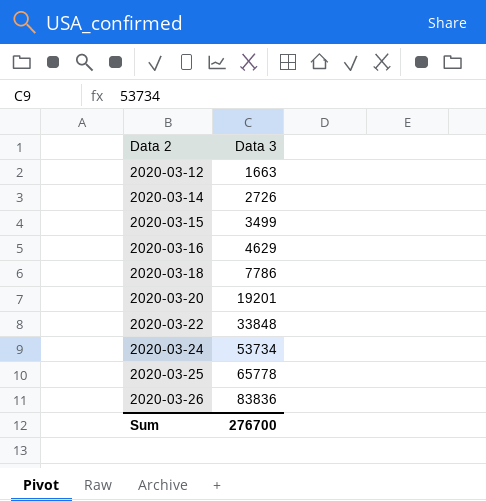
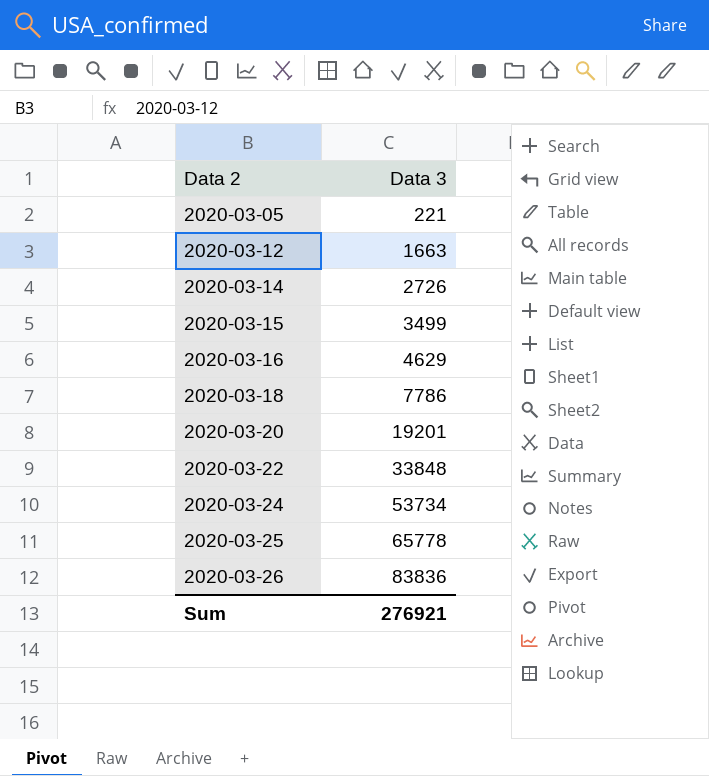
row 2020-03-05: none -> 221
Sum | Data 3: 276700 -> 276921

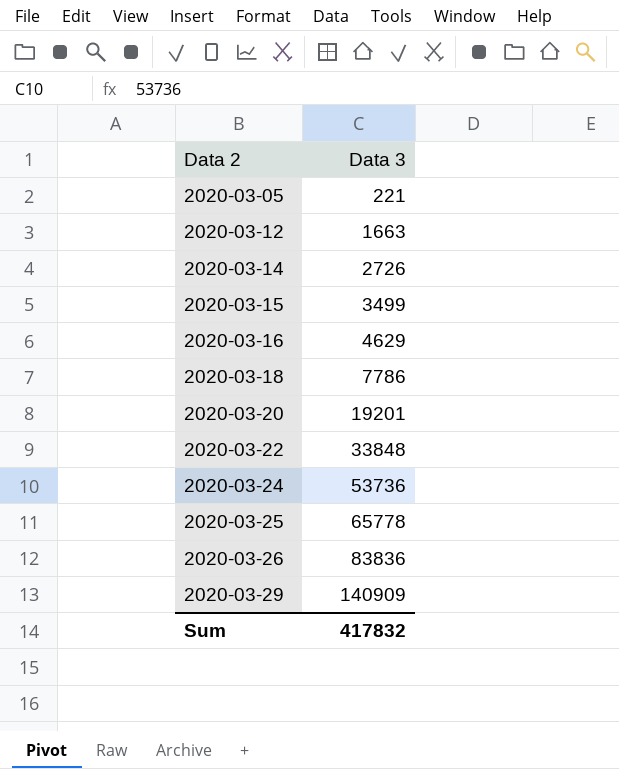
2020-03-24 | Data 3: 53734 -> 53736
row 2020-03-29: none -> 140909
Sum | Data 3: 276921 -> 417832

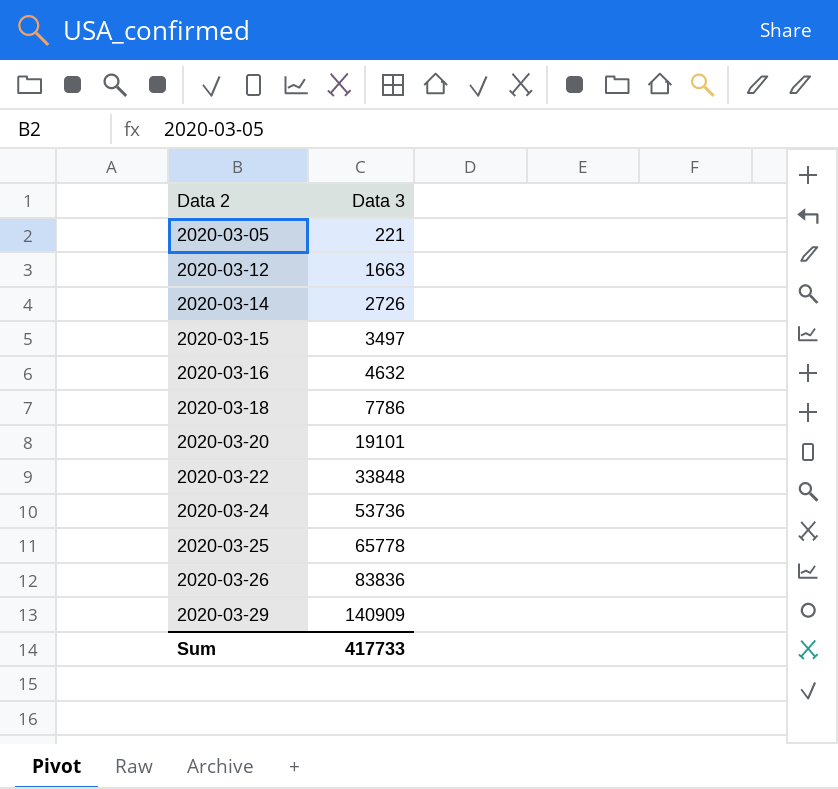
2020-03-15 | Data 3: 3499 -> 3497
2020-03-16 | Data 3: 4629 -> 4632
2020-03-20 | Data 3: 19201 -> 19101
Sum | Data 3: 417832 -> 417733

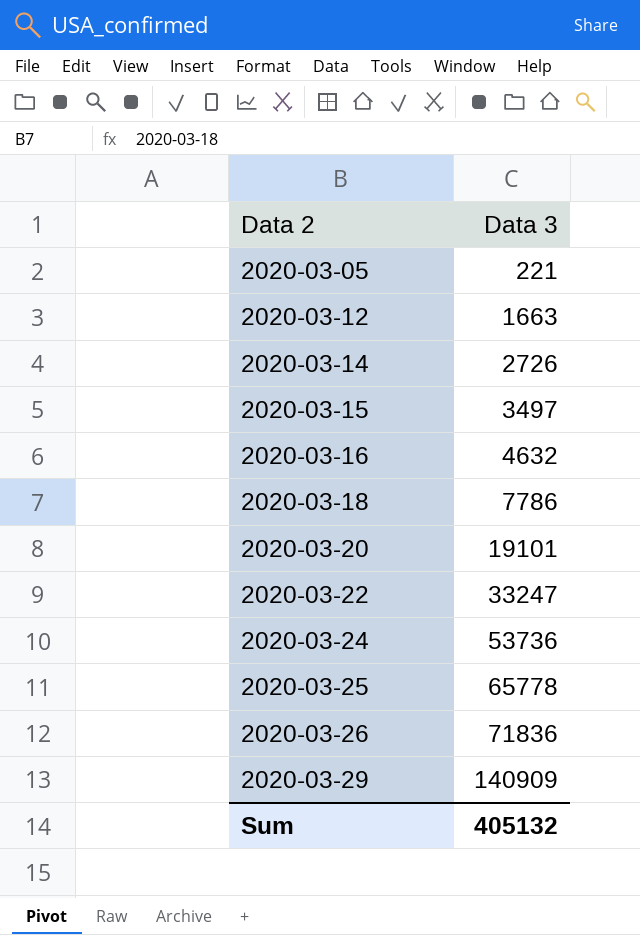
2020-03-22 | Data 3: 33848 -> 33247
2020-03-26 | Data 3: 83836 -> 71836
Sum | Data 3: 417733 -> 405132

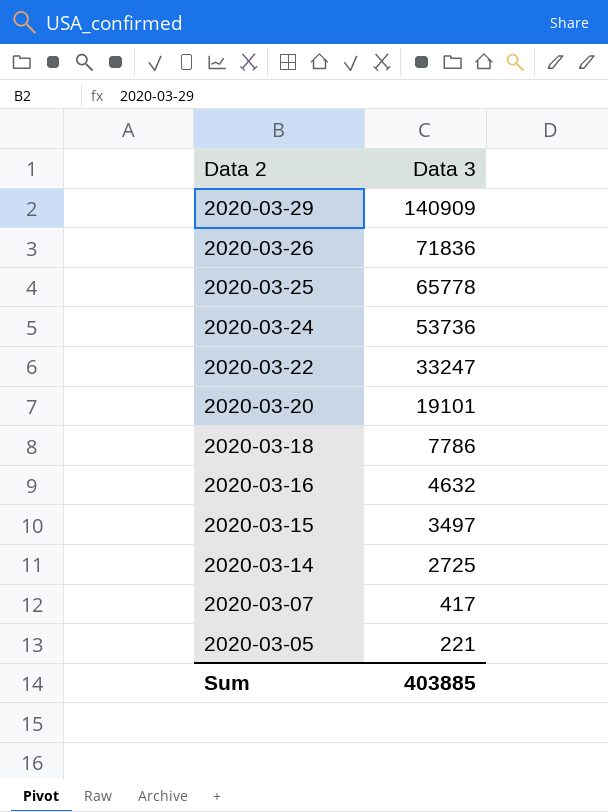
row order: Data 2 ascending -> Data 2 descending
row 2020-03-12: 1663 -> none
2020-03-14 | Data 3: 2726 -> 2725
row 2020-03-07: none -> 417
Sum | Data 3: 405132 -> 403885

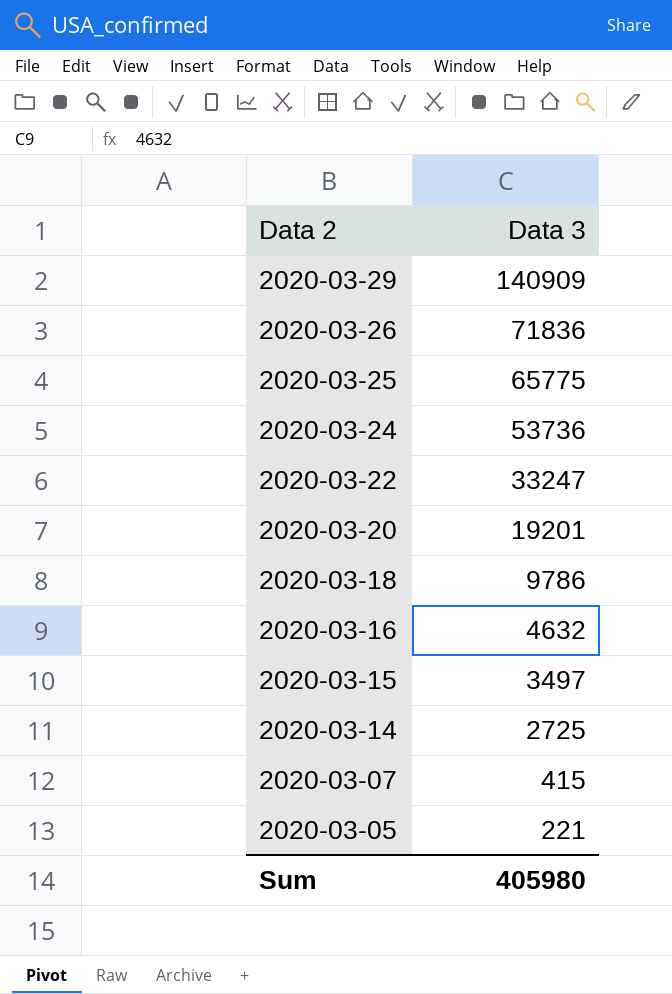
2020-03-25 | Data 3: 65778 -> 65775
2020-03-20 | Data 3: 19101 -> 19201
2020-03-18 | Data 3: 7786 -> 9786
2020-03-07 | Data 3: 417 -> 415
Sum | Data 3: 403885 -> 405980

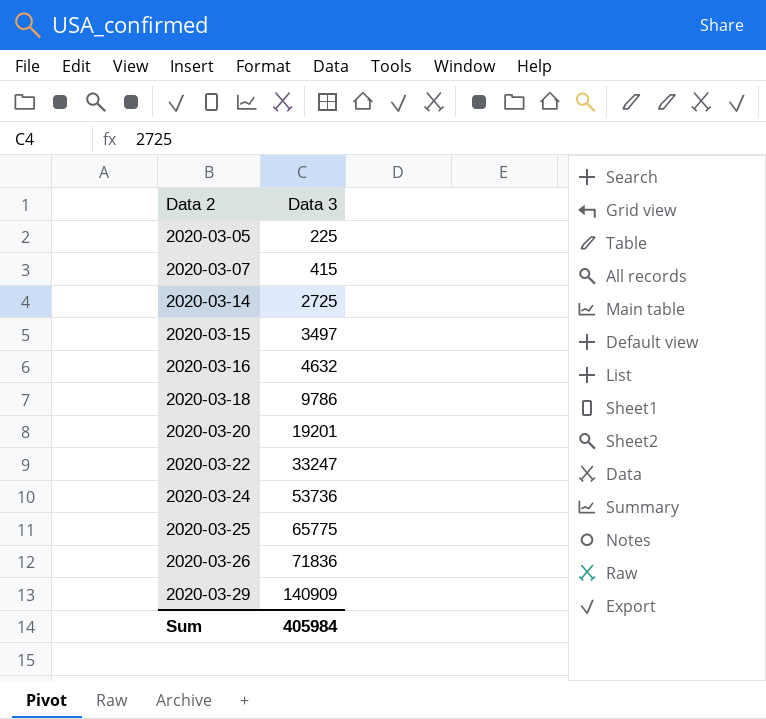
row order: Data 2 descending -> Data 2 ascending
2020-03-05 | Data 3: 221 -> 225
Sum | Data 3: 405980 -> 405984

